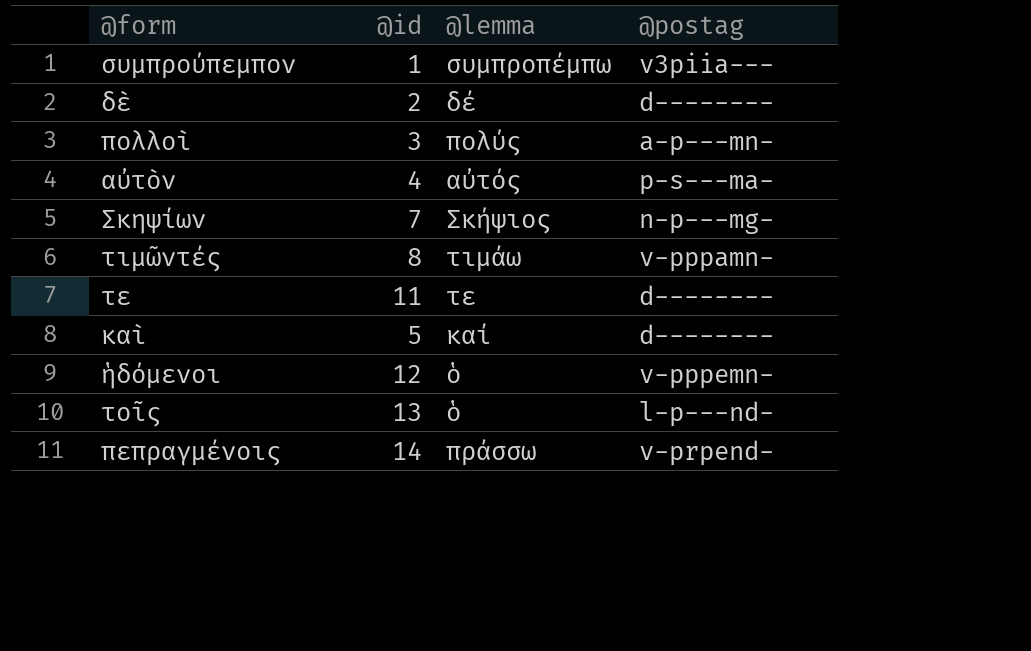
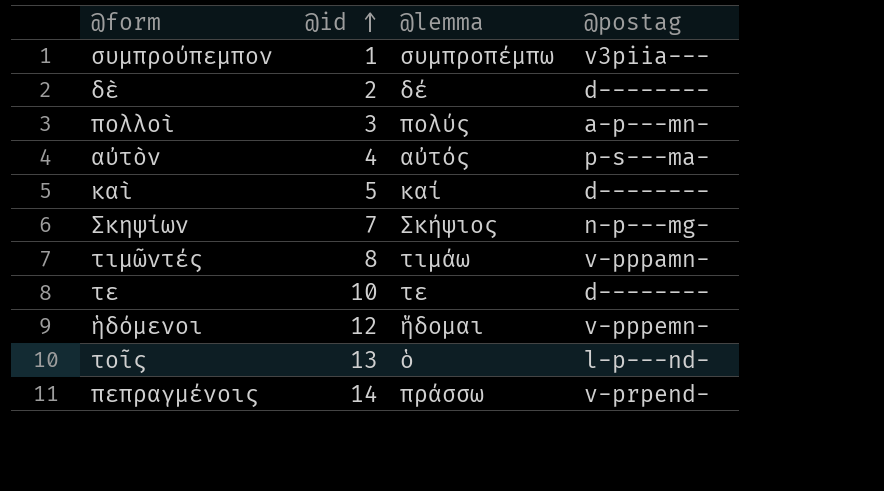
row order: none -> @id ascending
τε | @id: 11 -> 10
ἡδόμενοι | @lemma: ὁ -> ἥδομαι

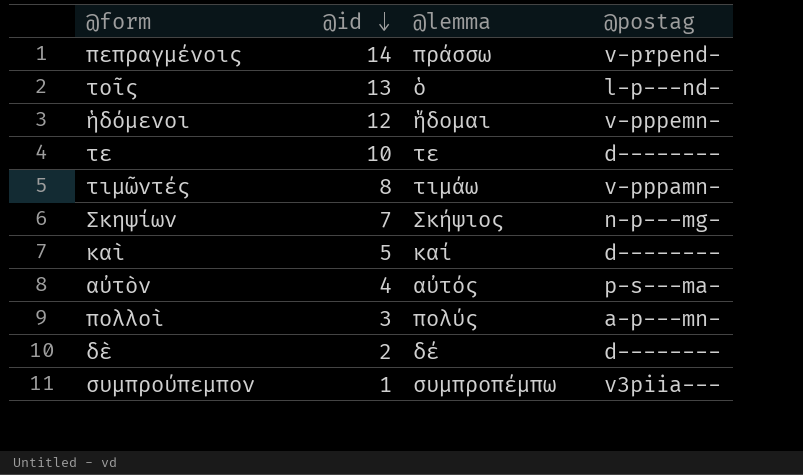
row order: @id ascending -> @id descending

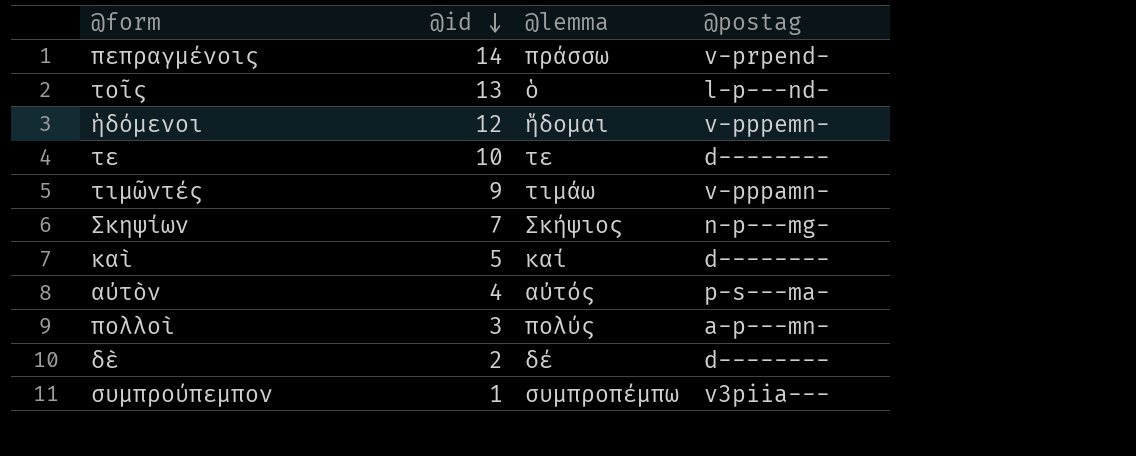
τιμῶντές | @id: 8 -> 9

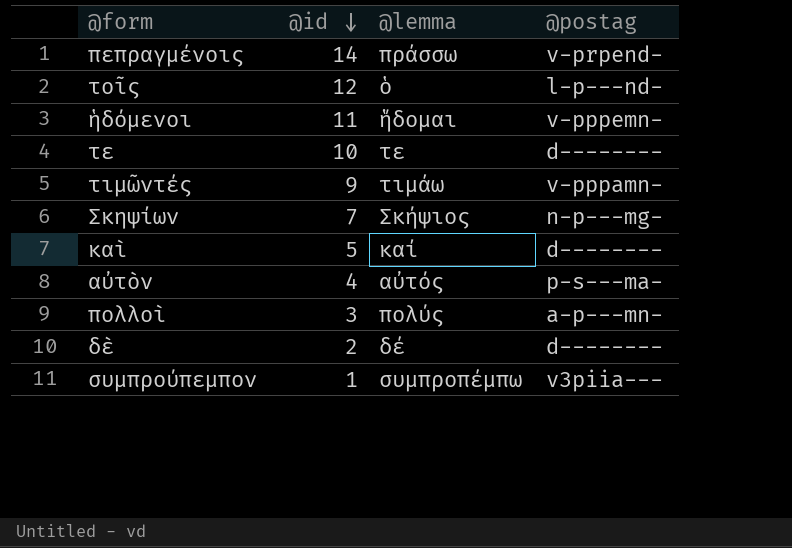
τοῖς | @id: 13 -> 12
ἡδόμενοι | @id: 12 -> 11

